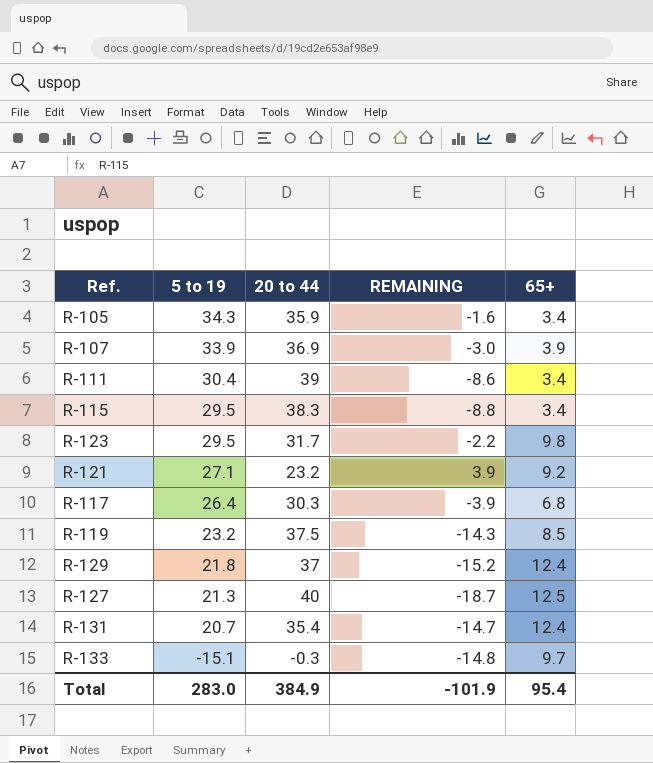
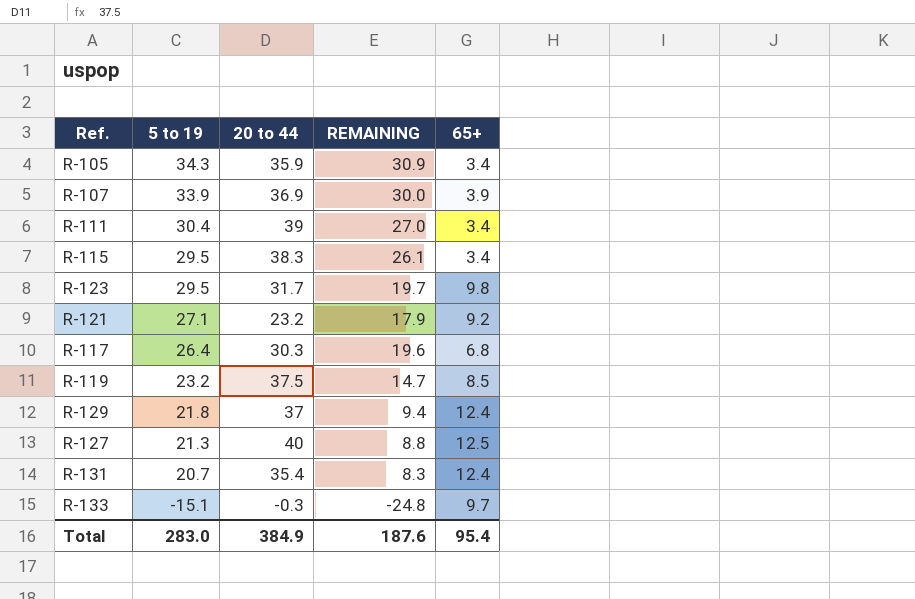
column REMAINING | formula: [5 to 19] - [20 to 44] -> [5 to 19] - [65+]
Total | REMAINING: -101.9 -> 187.6

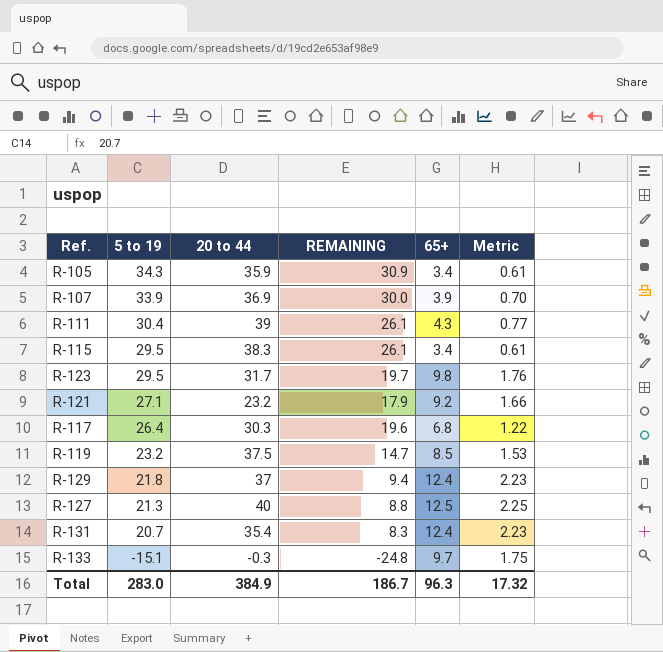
column Metric | formula: none -> [65+] * 0.18
R-111 | REMAINING: 27.0 -> 26.1
R-111 | 65+: 3.4 -> 4.3
Total | REMAINING: 187.6 -> 186.7
Total | 65+: 95.4 -> 96.3

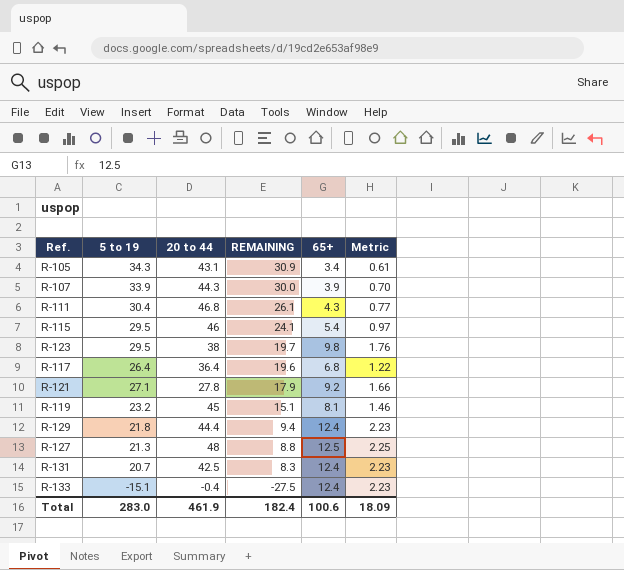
row order: 5 to 19 descending -> REMAINING descending
R-105 | 20 to 44: 35.9 -> 43.1
R-107 | 20 to 44: 36.9 -> 44.3
R-111 | 20 to 44: 39 -> 46.8
R-115 | 20 to 44: 38.3 -> 46
R-115 | REMAINING: 26.1 -> 24.1
R-115 | 65+: 3.4 -> 5.4
R-115 | Metric: 0.61 -> 0.97
R-123 | 20 to 44: 31.7 -> 38
R-117 | 20 to 44: 30.3 -> 36.4
R-121 | 20 to 44: 23.2 -> 27.8
R-119 | 20 to 44: 37.5 -> 45
R-119 | REMAINING: 14.7 -> 15.1
R-119 | 65+: 8.5 -> 8.1
R-119 | Metric: 1.53 -> 1.46
R-129 | 20 to 44: 37 -> 44.4
R-127 | 20 to 44: 40 -> 48
R-131 | 20 to 44: 35.4 -> 42.5
R-133 | 20 to 44: -0.3 -> -0.4
R-133 | REMAINING: -24.8 -> -27.5
R-133 | 65+: 9.7 -> 12.4
R-133 | Metric: 1.75 -> 2.23
Total | 20 to 44: 384.9 -> 461.9
Total | REMAINING: 186.7 -> 182.4
Total | 65+: 96.3 -> 100.6
Total | Metric: 17.32 -> 18.09

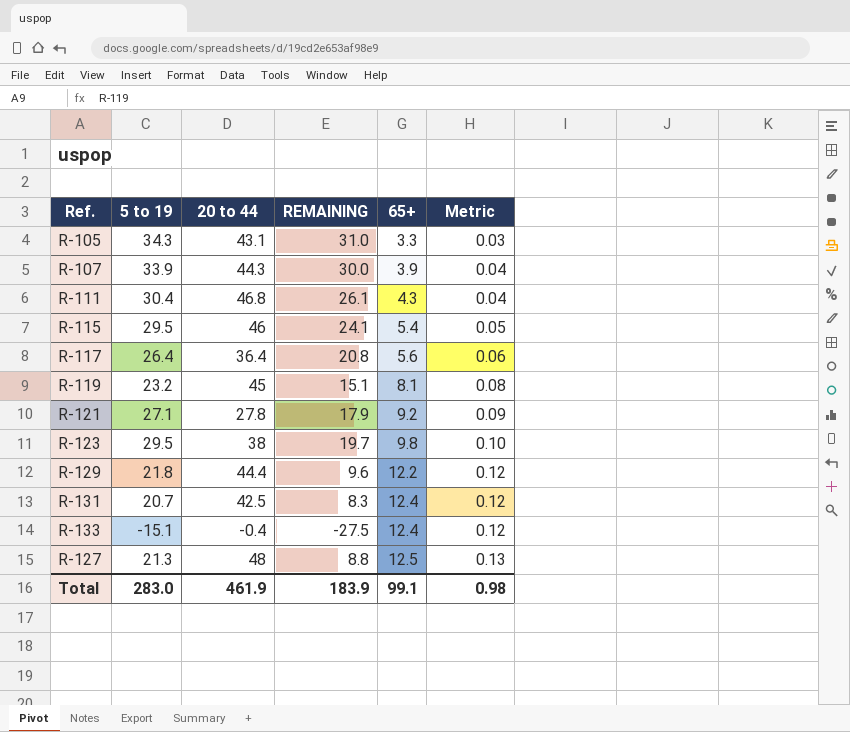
row order: REMAINING descending -> 65+ ascending
column Metric | formula: [65+] * 0.18 -> [65+] * 0.01
R-105 | REMAINING: 30.9 -> 31.0
R-105 | 65+: 3.4 -> 3.3
R-117 | REMAINING: 19.6 -> 20.8
R-117 | 65+: 6.8 -> 5.6
R-129 | REMAINING: 9.4 -> 9.6
R-129 | 65+: 12.4 -> 12.2
Total | REMAINING: 182.4 -> 183.9
Total | 65+: 100.6 -> 99.1
Total | Metric: 18.09 -> 0.98

